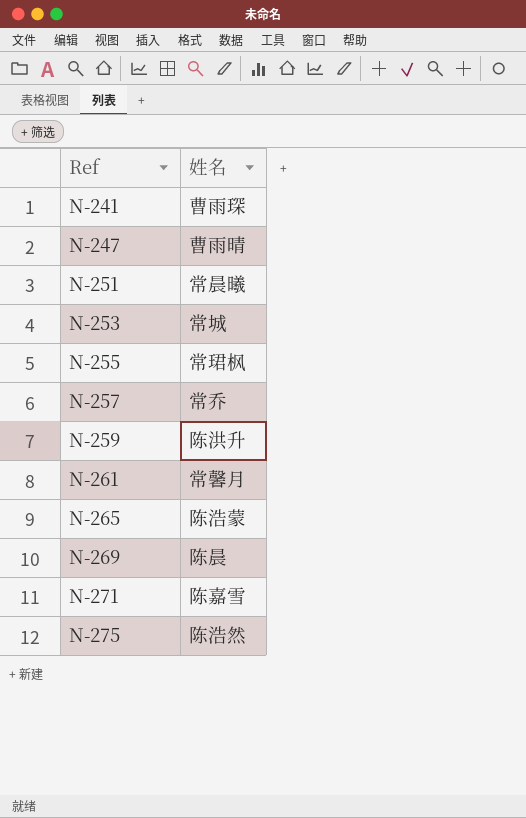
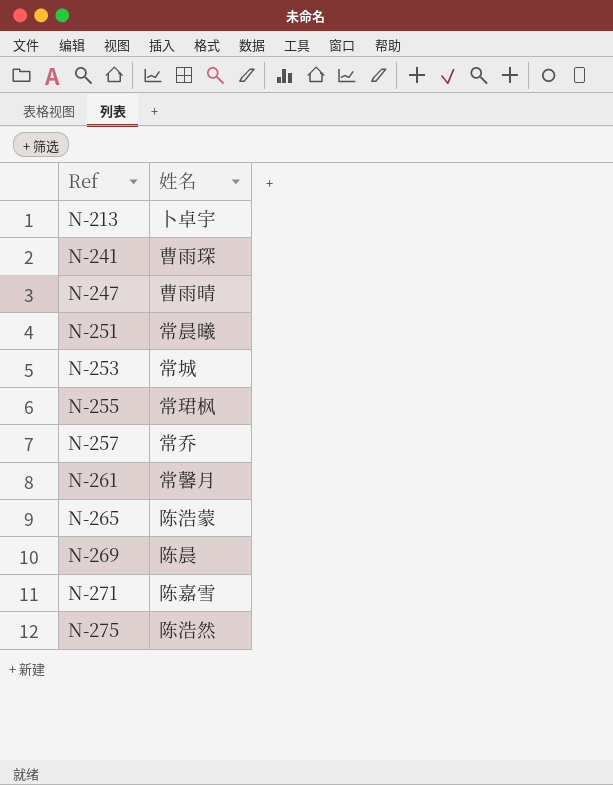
row N-259: 陈洪升 -> none
row N-213: none -> 卜卓宇

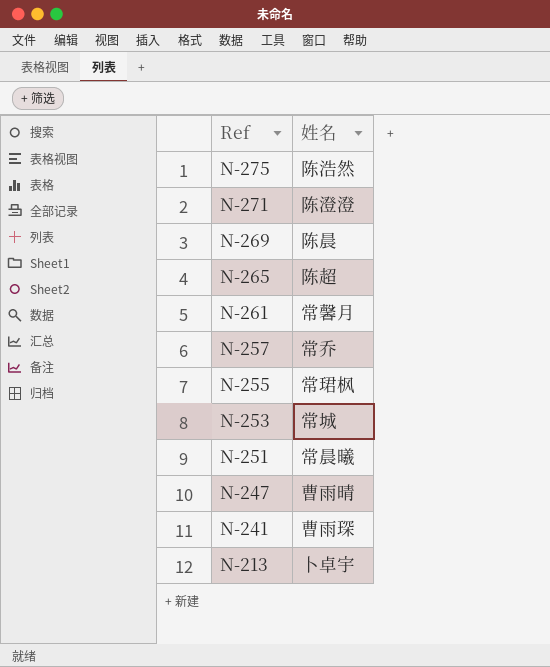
row order: Ref ascending -> Ref descending
N-271 | 姓名: 陈嘉雪 -> 陈澄澄
N-265 | 姓名: 陈浩蒙 -> 陈超

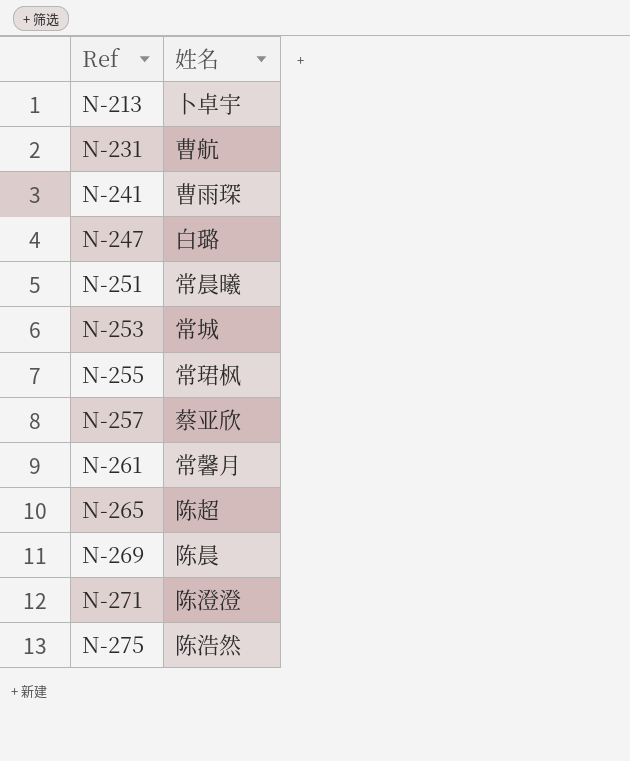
row order: Ref descending -> Ref ascending
row N-231: none -> 曹航
N-247 | 姓名: 曹雨晴 -> 白璐
N-257 | 姓名: 常乔 -> 蔡亚欣

